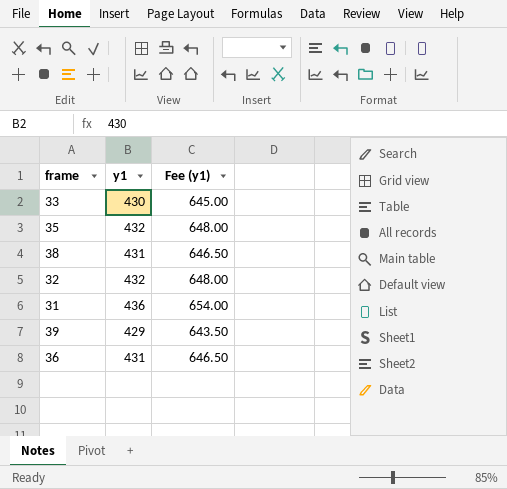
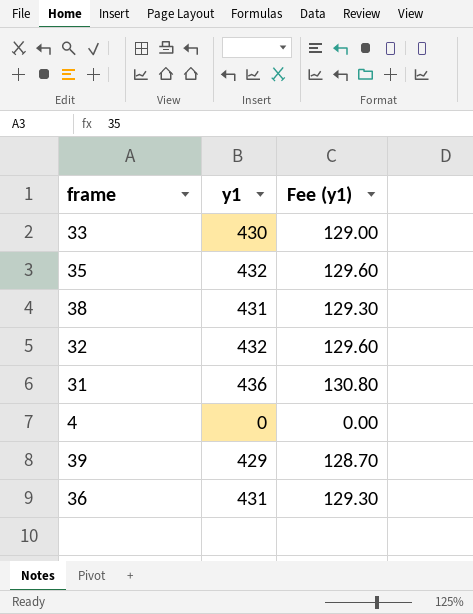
column Fee (y1) | formula: [y1] * 1.5 -> [y1] * 0.3
row 4: none -> 0 | 0.00

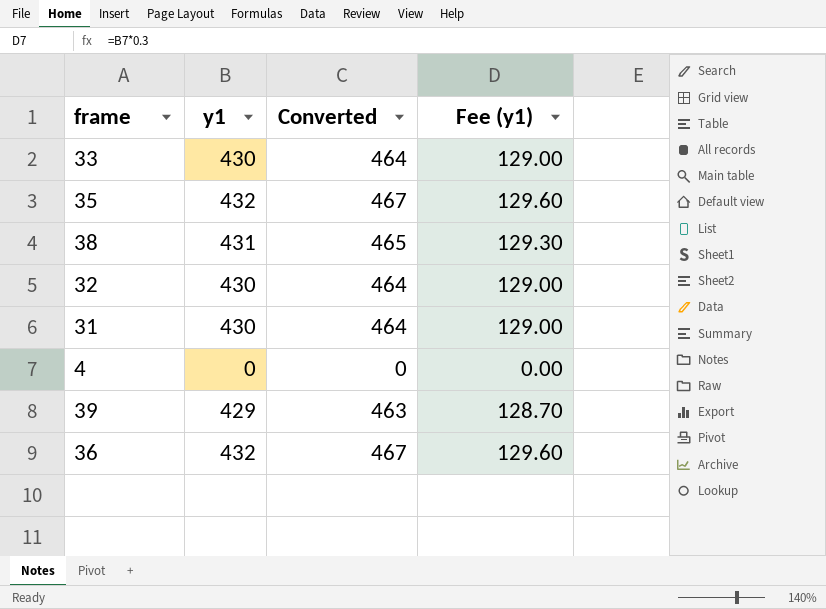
column Converted | formula: none -> [y1] * 1.08
32 | y1: 432 -> 430
32 | Fee (y1): 129.60 -> 129.00
31 | y1: 436 -> 430
31 | Fee (y1): 130.80 -> 129.00
36 | y1: 431 -> 432
36 | Fee (y1): 129.30 -> 129.60

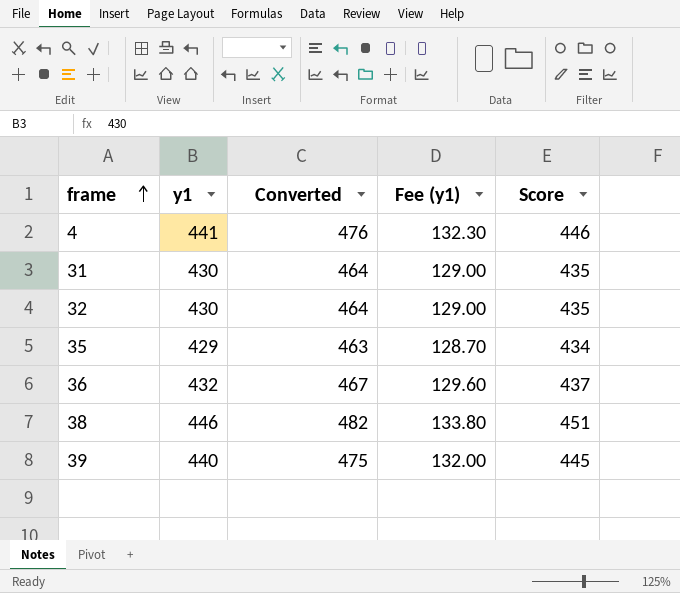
row order: none -> frame ascending
column Score | formula: none -> [y1] + 5
row 33: 430 | 464 | 129.00 -> none
4 | y1: 0 -> 441
4 | Converted: 0 -> 476
4 | Fee (y1): 0.00 -> 132.30
35 | y1: 432 -> 429
35 | Converted: 467 -> 463
35 | Fee (y1): 129.60 -> 128.70
38 | y1: 431 -> 446
38 | Converted: 465 -> 482
38 | Fee (y1): 129.30 -> 133.80
39 | y1: 429 -> 440
39 | Converted: 463 -> 475
39 | Fee (y1): 128.70 -> 132.00

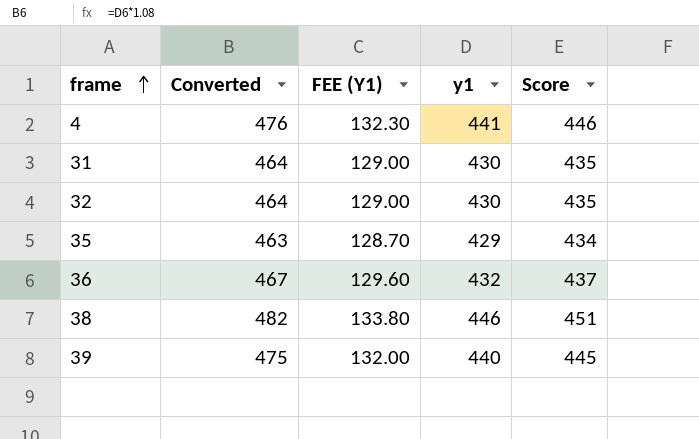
column name: Fee (y1) -> FEE (Y1)
column y1 | position: 2 -> 4

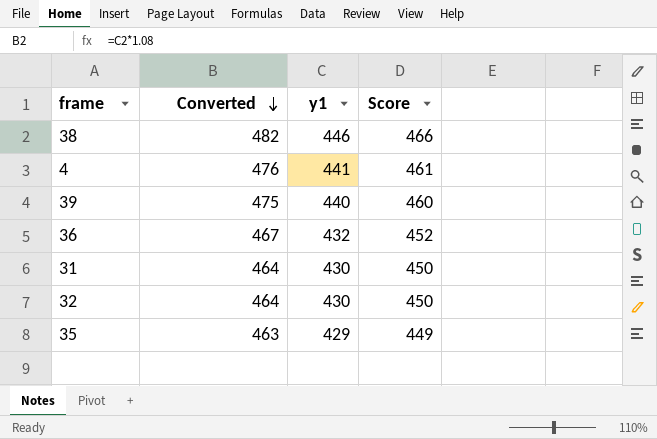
row order: frame ascending -> Converted descending
column FEE (Y1) | formula: [y1] * 0.3 -> none
column Score | formula: [y1] + 5 -> [y1] + 20

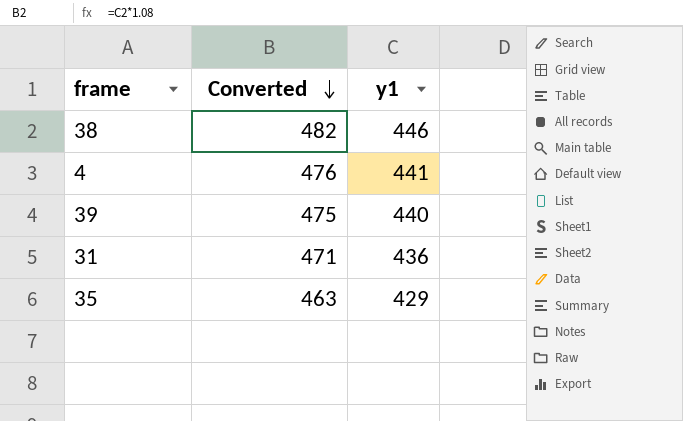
column Score | formula: [y1] + 20 -> none
row 36: 467 | 432 | 452 -> none
row 32: 464 | 430 | 450 -> none
31 | Converted: 464 -> 471
31 | y1: 430 -> 436

